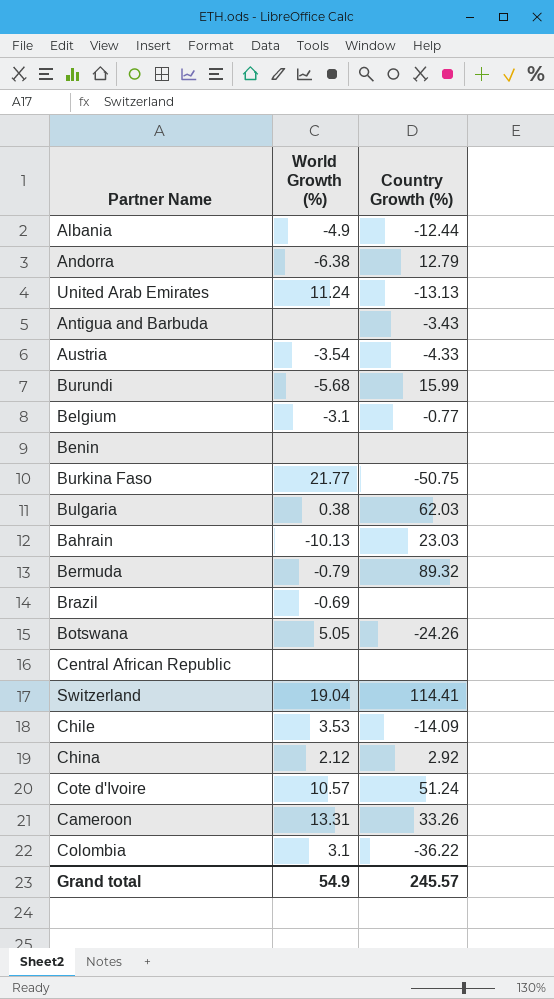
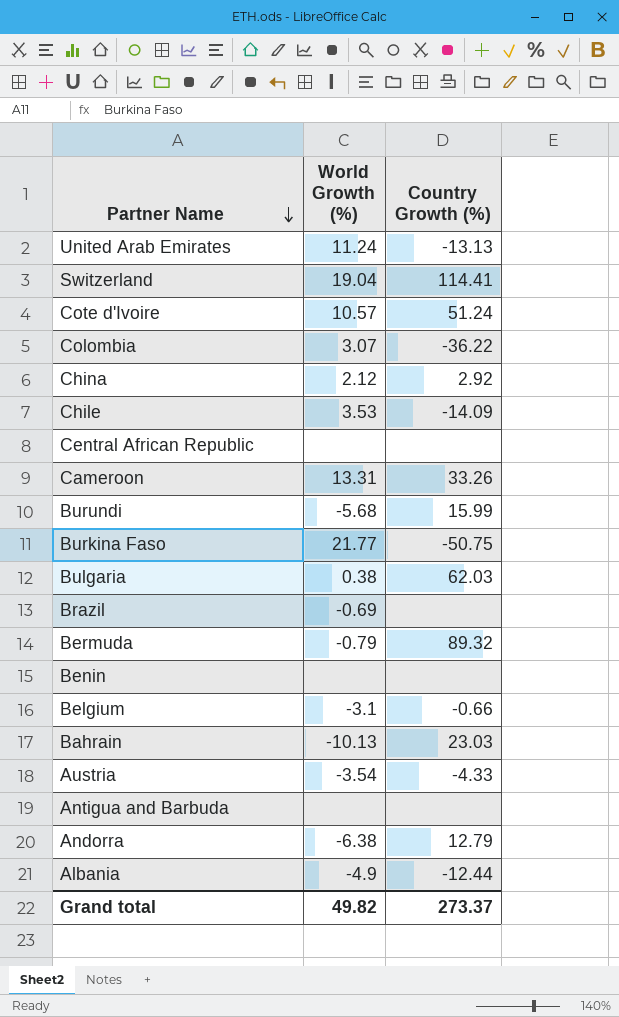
row order: none -> Partner Name descending
row Botswana: 5.05 | -24.26 -> none
Colombia | World Growth (%): 3.1 -> 3.07
Belgium | Country Growth (%): -0.77 -> -0.66
Antigua and Barbuda | Country Growth (%): -3.43 -> none
Grand total | World Growth (%): 54.9 -> 49.82
Grand total | Country Growth (%): 245.57 -> 273.37

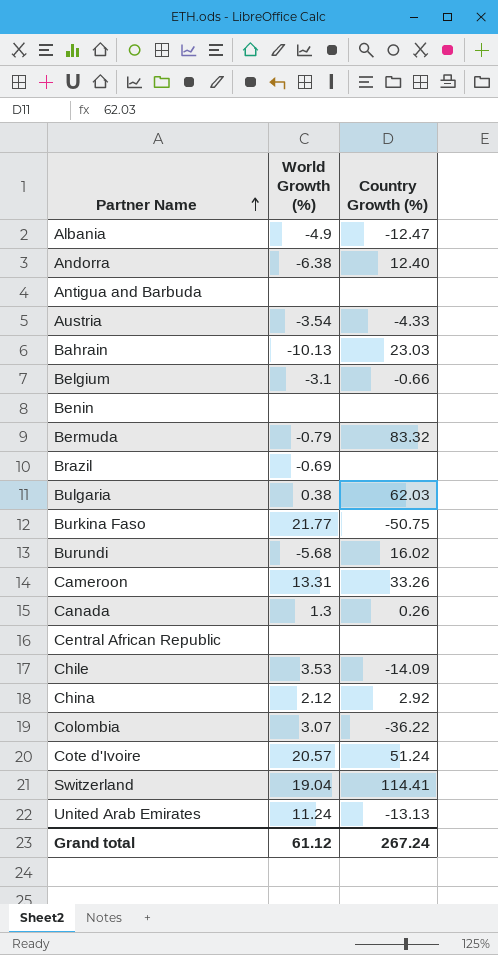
row order: Partner Name descending -> Partner Name ascending
Albania | Country Growth (%): -12.44 -> -12.47
Andorra | Country Growth (%): 12.79 -> 12.40
Bermuda | Country Growth (%): 89.32 -> 83.32
Burundi | Country Growth (%): 15.99 -> 16.02
row Canada: none -> 1.3 | 0.26
Cote d'Ivoire | World Growth (%): 10.57 -> 20.57
Grand total | World Growth (%): 49.82 -> 61.12
Grand total | Country Growth (%): 273.37 -> 267.24

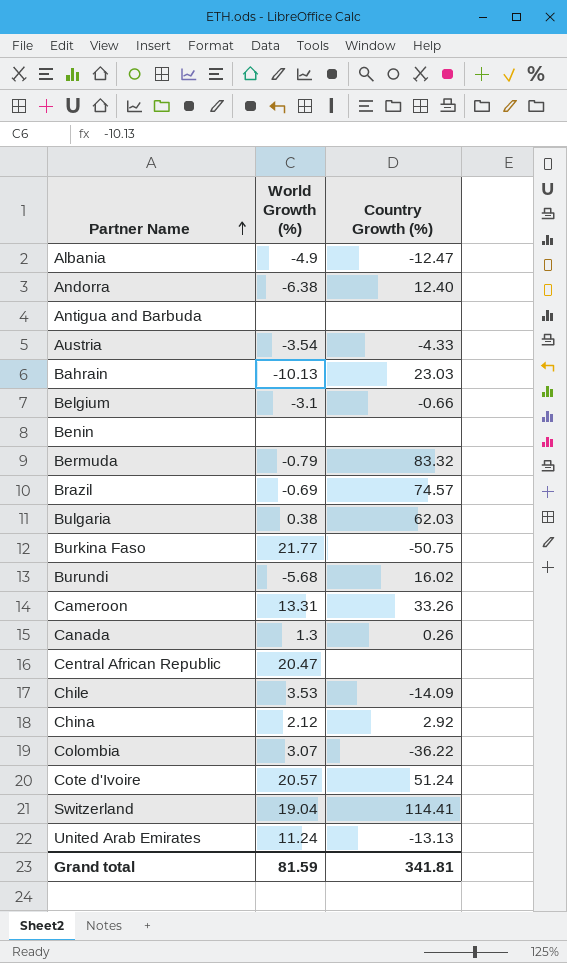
Brazil | Country Growth (%): none -> 74.57
Central African Republic | World Growth (%): none -> 20.47
Grand total | World Growth (%): 61.12 -> 81.59
Grand total | Country Growth (%): 267.24 -> 341.81

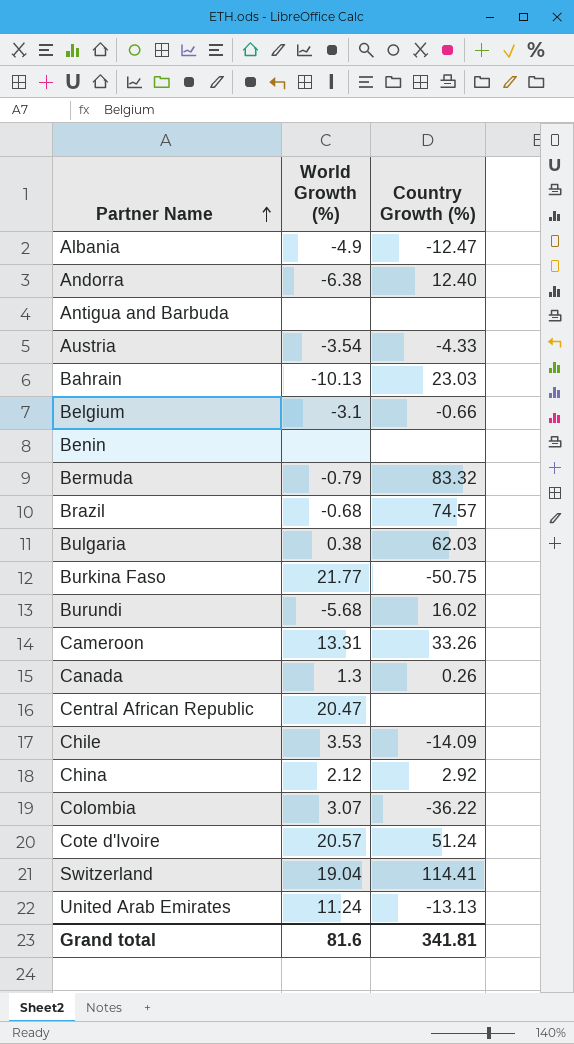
Brazil | World Growth (%): -0.69 -> -0.68
Grand total | World Growth (%): 81.59 -> 81.6

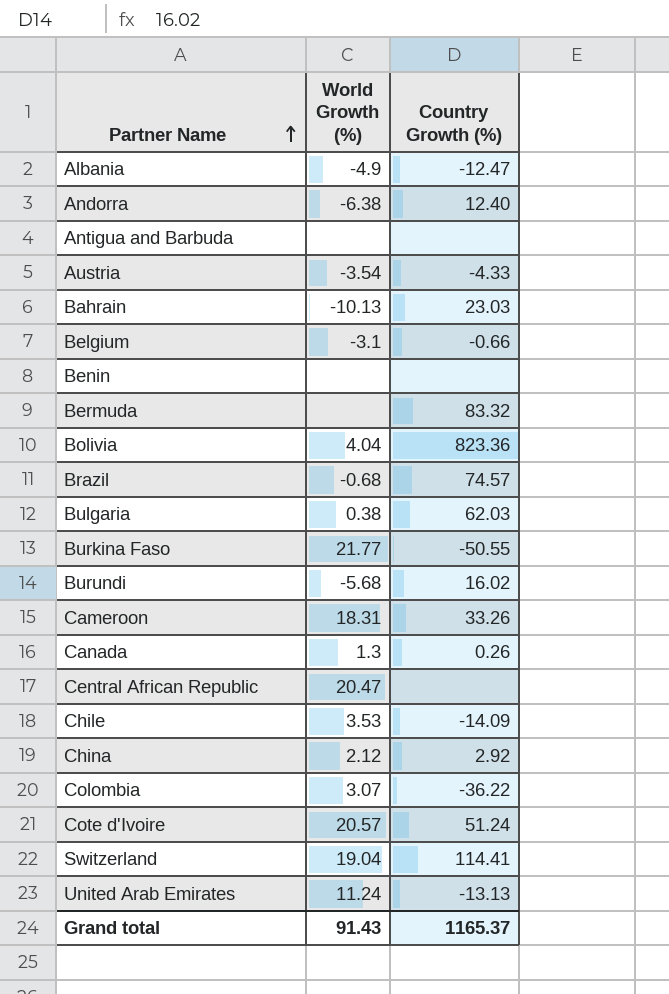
Bermuda | World Growth (%): -0.79 -> none
row Bolivia: none -> 4.04 | 823.36
Burkina Faso | Country Growth (%): -50.75 -> -50.55
Cameroon | World Growth (%): 13.31 -> 18.31
Grand total | World Growth (%): 81.6 -> 91.43
Grand total | Country Growth (%): 341.81 -> 1165.37

